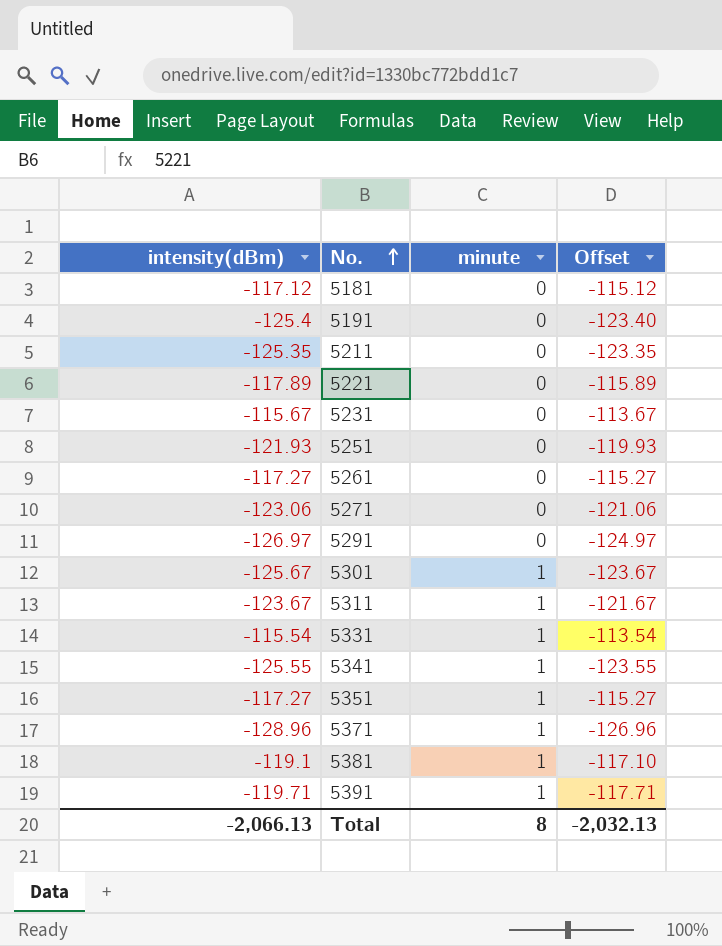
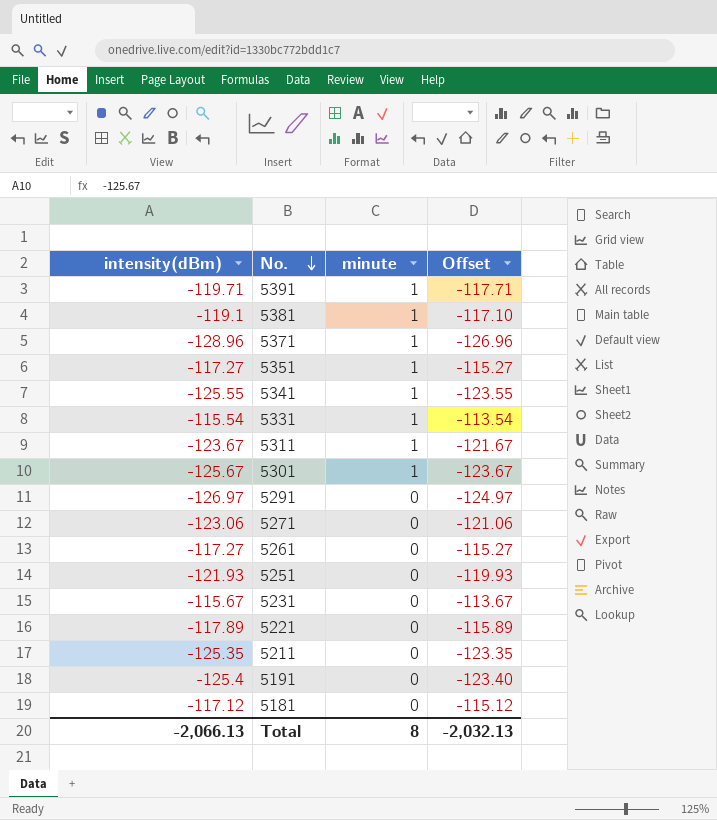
row order: No. ascending -> No. descending

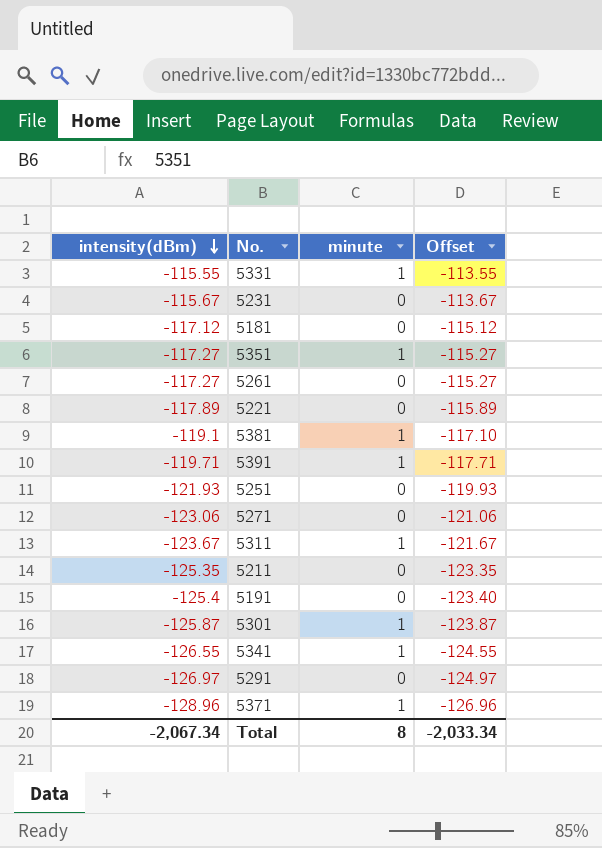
row order: No. descending -> intensity(dBm) descending
5331 | intensity(dBm): -115.54 -> -115.55
5331 | Offset: -113.54 -> -113.55
5301 | intensity(dBm): -125.67 -> -125.87
5301 | Offset: -123.67 -> -123.87
5341 | intensity(dBm): -125.55 -> -126.55
5341 | Offset: -123.55 -> -124.55
Total | intensity(dBm): -2,066.13 -> -2,067.34
Total | Offset: -2,032.13 -> -2,033.34

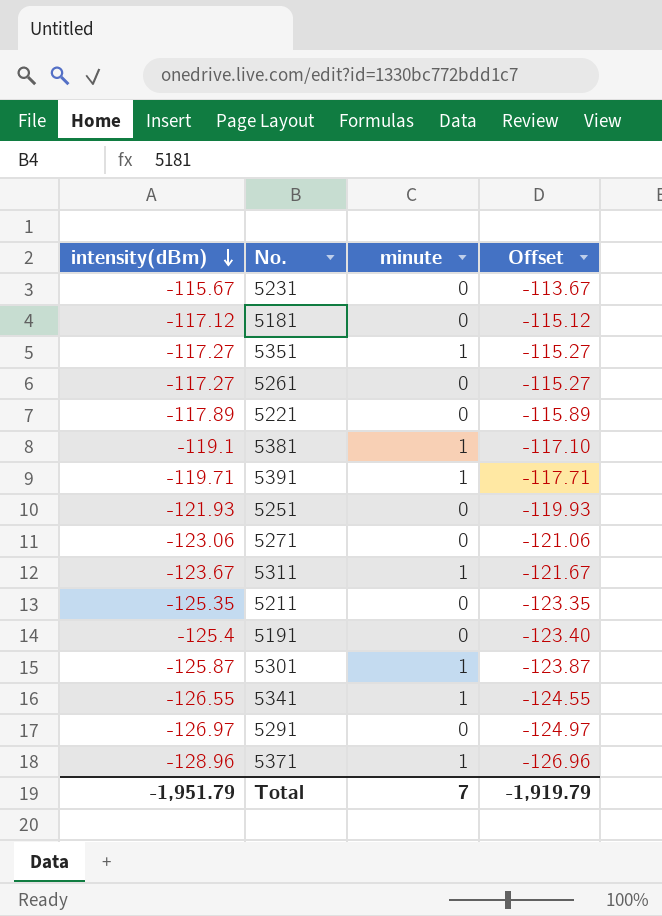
row 5331: -115.55 | 1 | -113.55 -> none
Total | intensity(dBm): -2,067.34 -> -1,951.79
Total | minute: 8 -> 7
Total | Offset: -2,033.34 -> -1,919.79

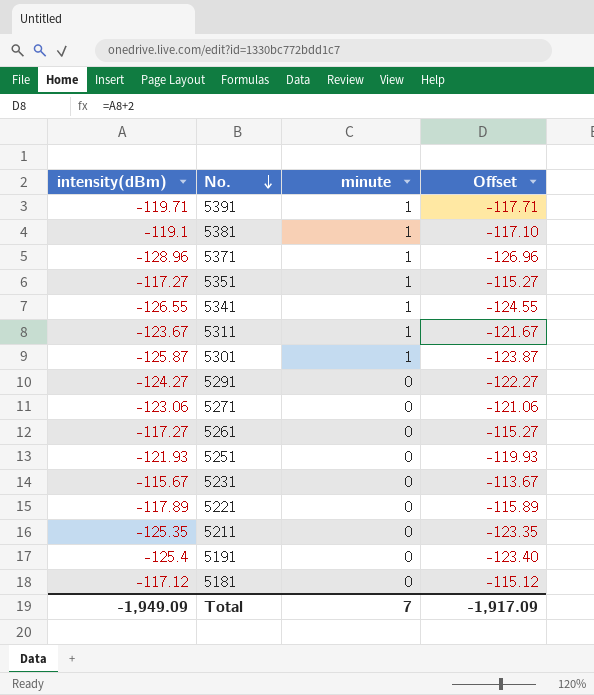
row order: intensity(dBm) descending -> No. descending
5291 | intensity(dBm): -126.97 -> -124.27
5291 | Offset: -124.97 -> -122.27
Total | intensity(dBm): -1,951.79 -> -1,949.09
Total | Offset: -1,919.79 -> -1,917.09

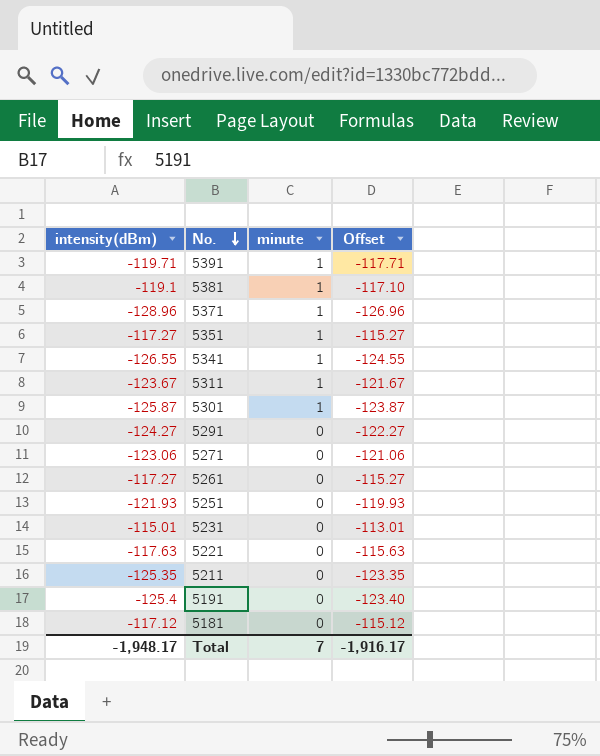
5231 | intensity(dBm): -115.67 -> -115.01
5231 | Offset: -113.67 -> -113.01
5221 | intensity(dBm): -117.89 -> -117.63
5221 | Offset: -115.89 -> -115.63
Total | intensity(dBm): -1,949.09 -> -1,948.17
Total | Offset: -1,917.09 -> -1,916.17

